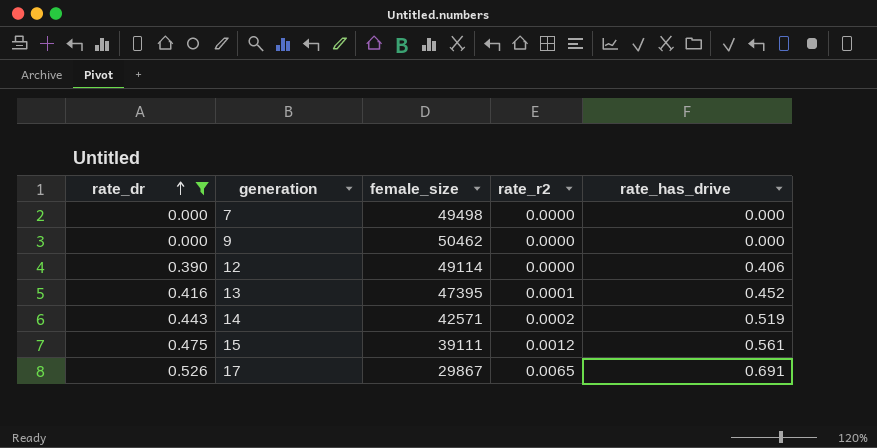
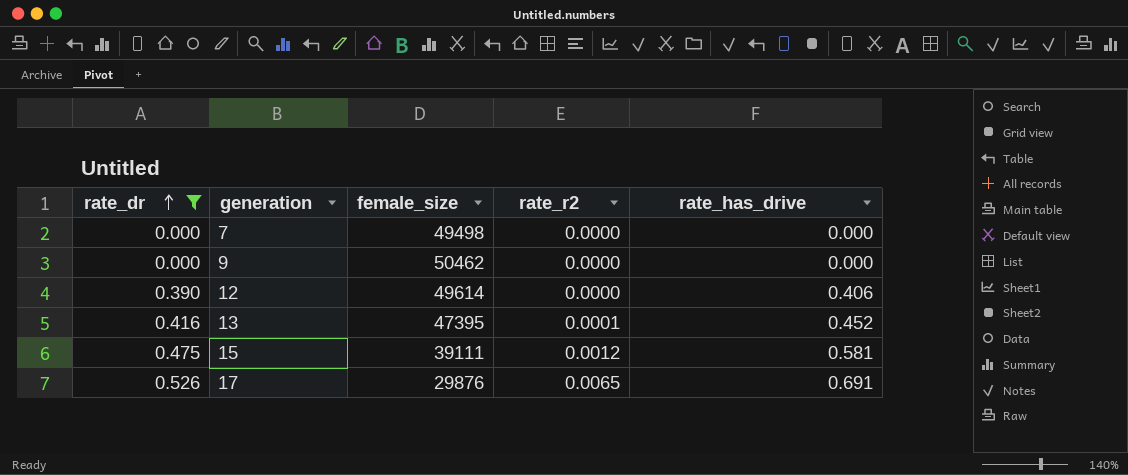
row 14: 0.443 | 42571 | 0.0002 | 0.519 -> none
12 | female_size: 49114 -> 49614
15 | rate_has_drive: 0.561 -> 0.581
17 | female_size: 29867 -> 29876

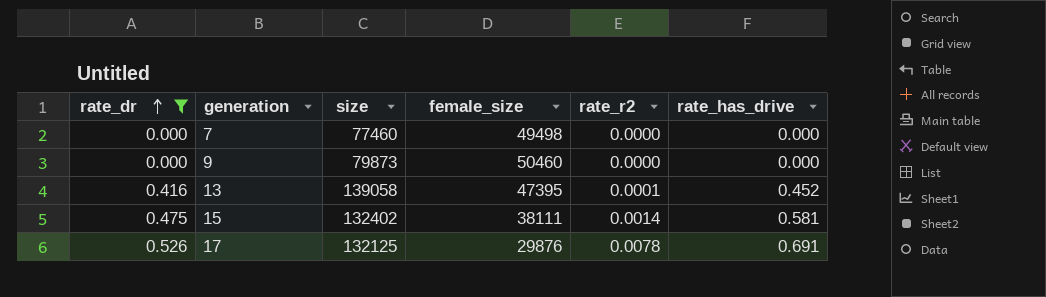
column size | position: none -> 3
row 12: 0.390 | 49614 | 0.0000 | 0.406 -> none
9 | female_size: 50462 -> 50460
15 | female_size: 39111 -> 38111
15 | rate_r2: 0.0012 -> 0.0014
17 | rate_r2: 0.0065 -> 0.0078

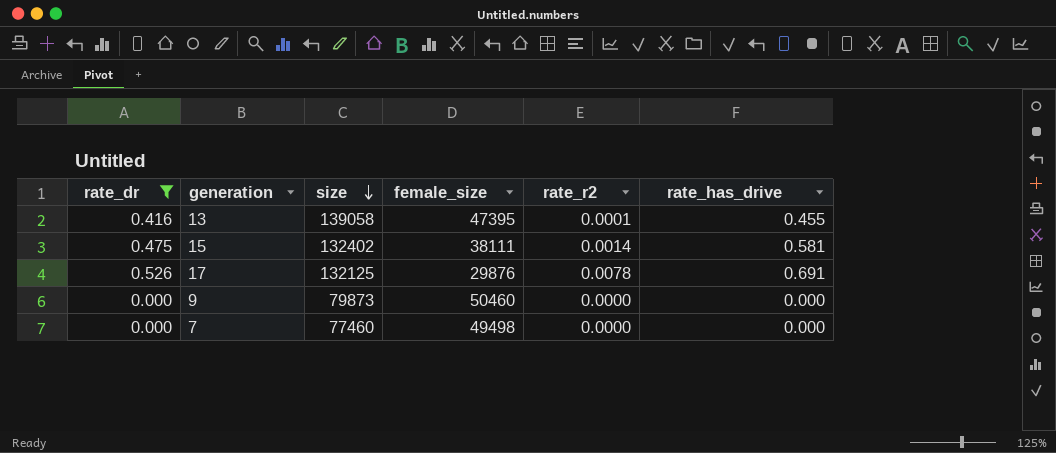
row order: rate_dr ascending -> size descending
13 | rate_has_drive: 0.452 -> 0.455

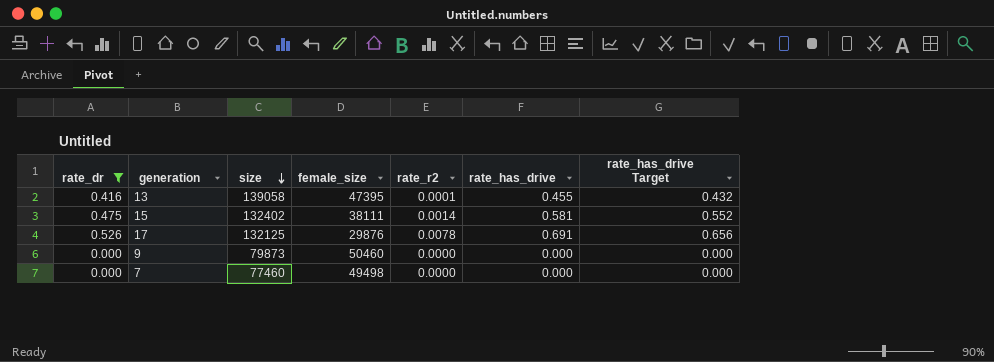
column rate_has_drive Target | formula: none -> [rate_has_drive] * 0.95

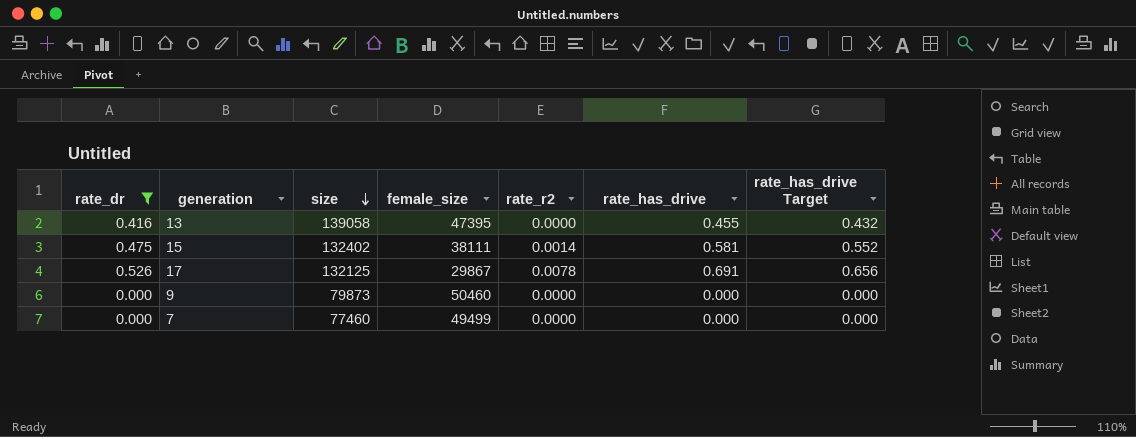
13 | rate_r2: 0.0001 -> 0.0000
17 | female_size: 29876 -> 29867
7 | female_size: 49498 -> 49499

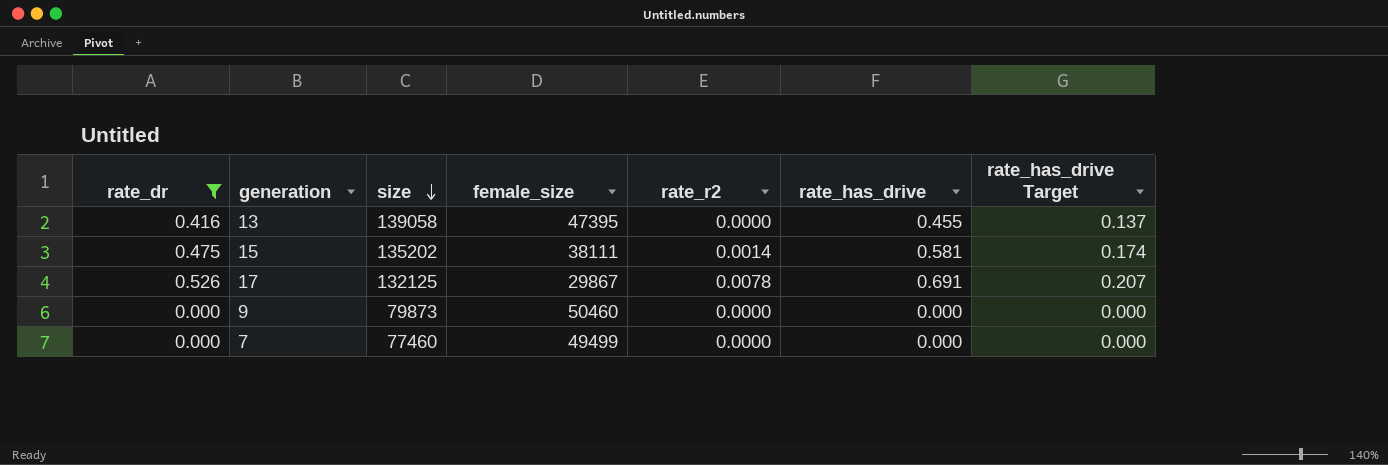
column rate_has_drive Target | formula: [rate_has_drive] * 0.95 -> [rate_has_drive] * 0.3
15 | size: 132402 -> 135202

